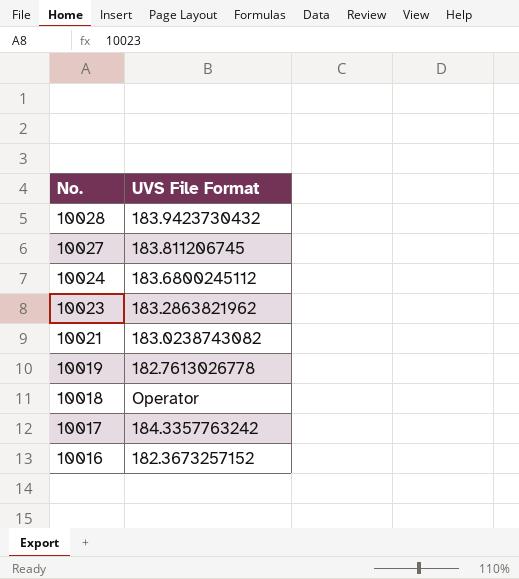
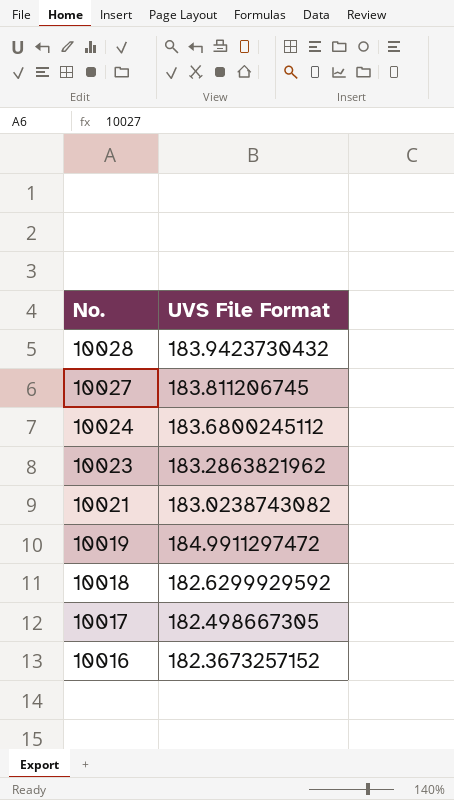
10019 | UVS File Format: 182.7613026778 -> 184.9911297472
10018 | UVS File Format: Operator -> 182.6299929592
10017 | UVS File Format: 184.3357763242 -> 182.498667305

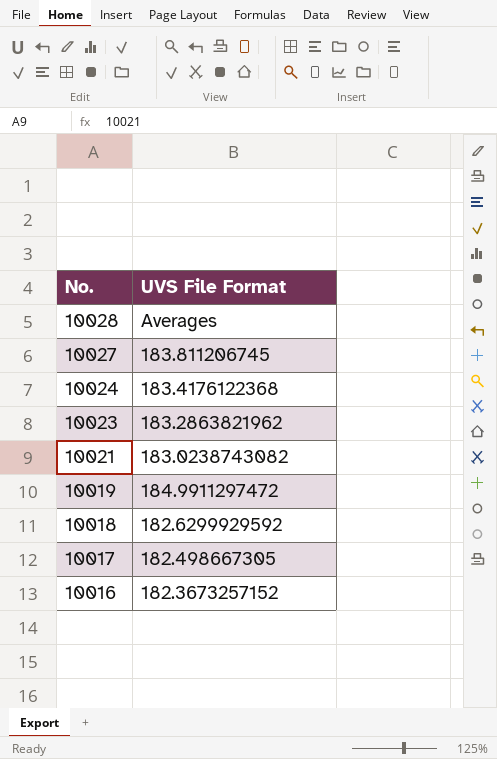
10028 | UVS File Format: 183.9423730432 -> Averages
10024 | UVS File Format: 183.6800245112 -> 183.4176122368

